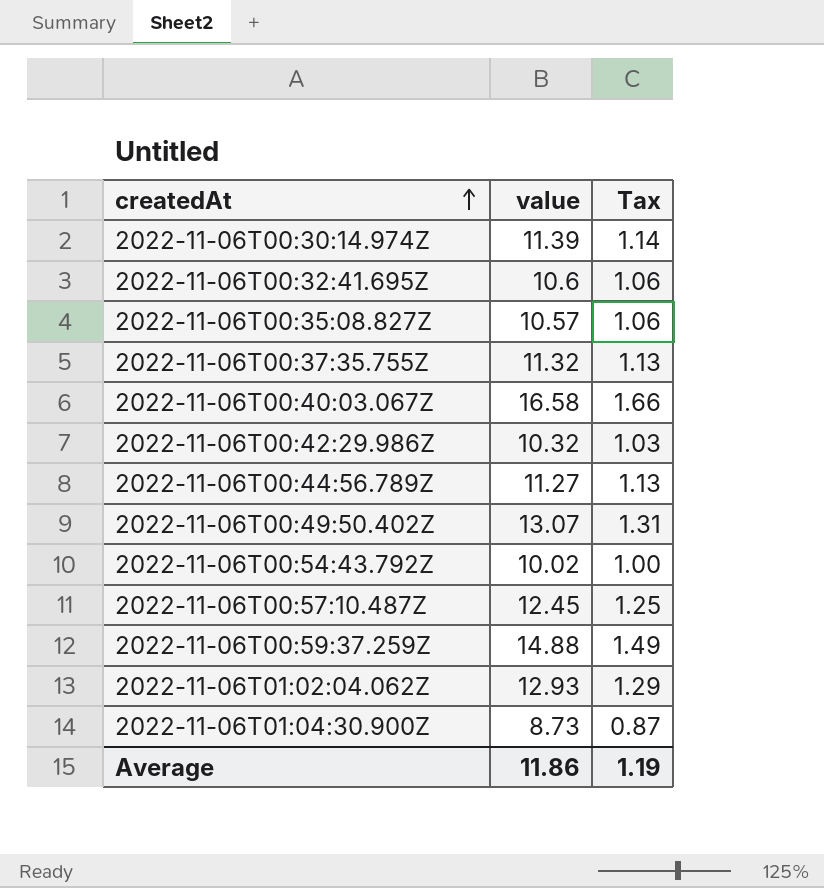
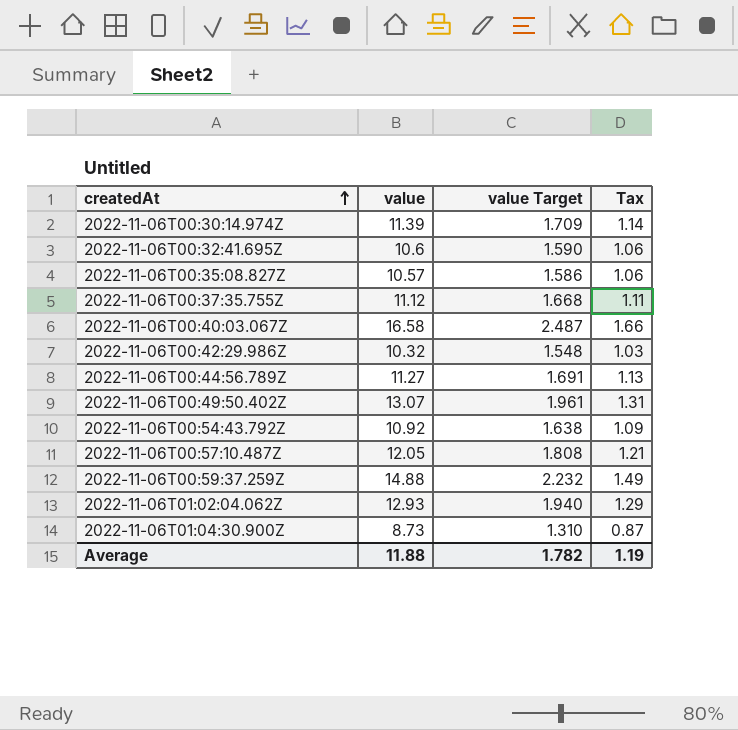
column value Target | formula: none -> [value] * 0.15
2022-11-06T00:37:35.755Z | value: 11.32 -> 11.12
2022-11-06T00:37:35.755Z | Tax: 1.13 -> 1.11
2022-11-06T00:54:43.792Z | value: 10.02 -> 10.92
2022-11-06T00:54:43.792Z | Tax: 1.00 -> 1.09
2022-11-06T00:57:10.487Z | value: 12.45 -> 12.05
2022-11-06T00:57:10.487Z | Tax: 1.25 -> 1.21
Average | value: 11.86 -> 11.88

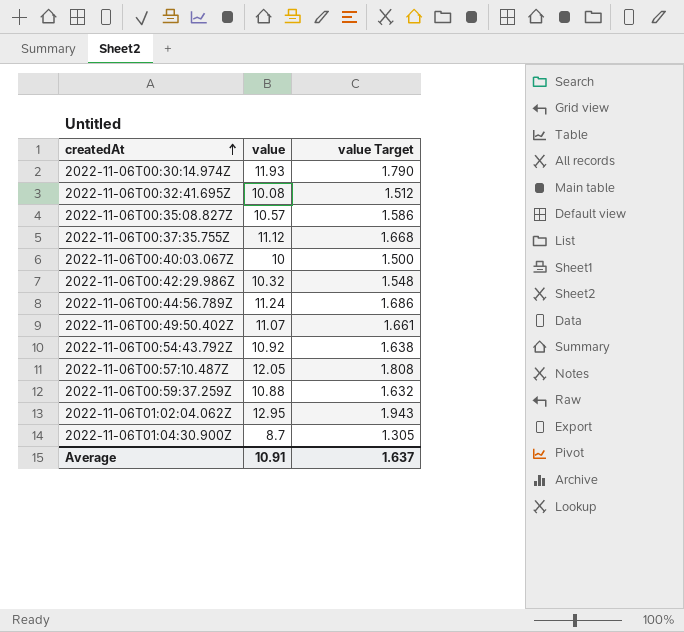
column Tax | formula: [value] * 0.1 -> none
2022-11-06T00:30:14.974Z | value: 11.39 -> 11.93
2022-11-06T00:30:14.974Z | value Target: 1.709 -> 1.790
2022-11-06T00:32:41.695Z | value: 10.6 -> 10.08
2022-11-06T00:32:41.695Z | value Target: 1.590 -> 1.512
2022-11-06T00:40:03.067Z | value: 16.58 -> 10
2022-11-06T00:40:03.067Z | value Target: 2.487 -> 1.500
2022-11-06T00:44:56.789Z | value: 11.27 -> 11.24
2022-11-06T00:44:56.789Z | value Target: 1.691 -> 1.686
2022-11-06T00:49:50.402Z | value: 13.07 -> 11.07
2022-11-06T00:49:50.402Z | value Target: 1.961 -> 1.661
2022-11-06T00:59:37.259Z | value: 14.88 -> 10.88
2022-11-06T00:59:37.259Z | value Target: 2.232 -> 1.632
2022-11-06T01:02:04.062Z | value: 12.93 -> 12.95
2022-11-06T01:02:04.062Z | value Target: 1.940 -> 1.943
2022-11-06T01:04:30.900Z | value: 8.73 -> 8.7
2022-11-06T01:04:30.900Z | value Target: 1.310 -> 1.305
Average | value: 11.88 -> 10.91
Average | value Target: 1.782 -> 1.637

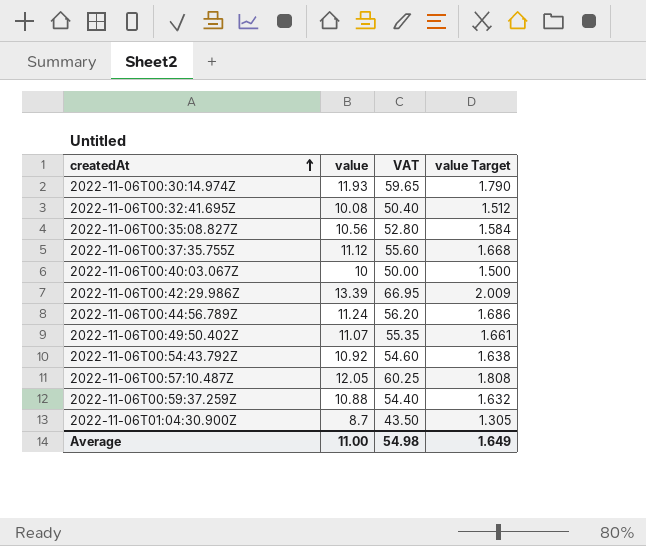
column VAT | formula: none -> [value] * 5
row 2022-11-06T01:02:04.062Z: 12.95 | 1.943 -> none
2022-11-06T00:35:08.827Z | value: 10.57 -> 10.56
2022-11-06T00:35:08.827Z | value Target: 1.586 -> 1.584
2022-11-06T00:42:29.986Z | value: 10.32 -> 13.39
2022-11-06T00:42:29.986Z | value Target: 1.548 -> 2.009
Average | value: 10.91 -> 11.00
Average | value Target: 1.637 -> 1.649

